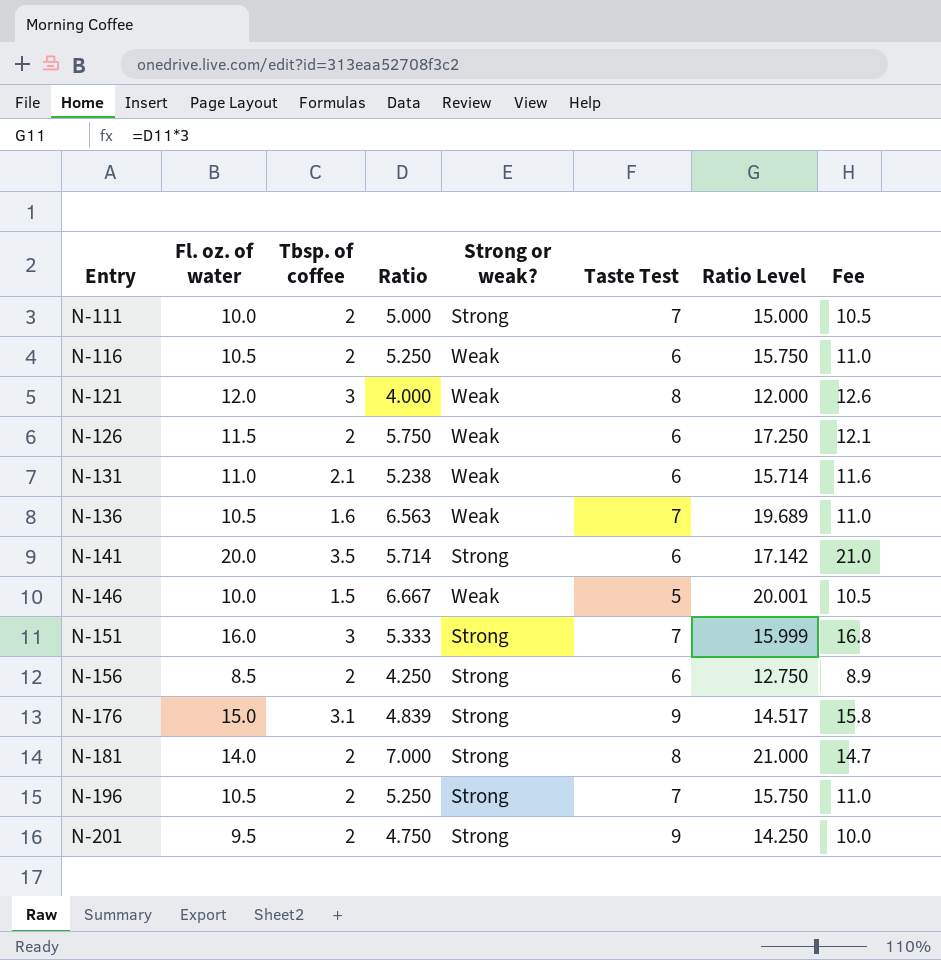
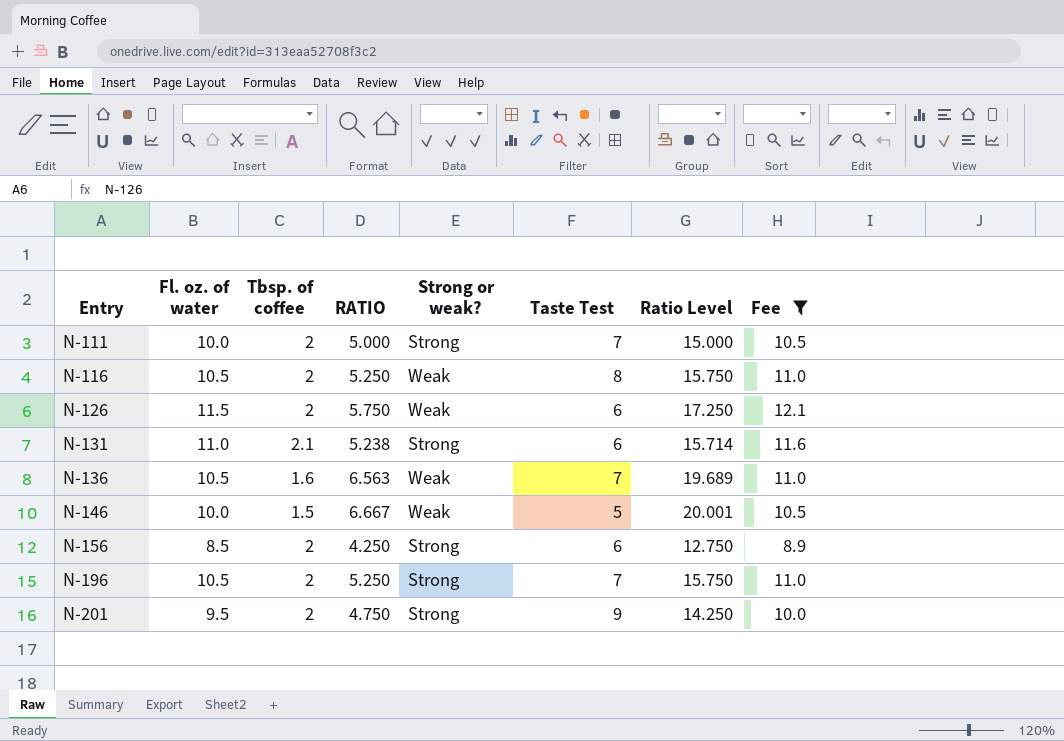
filter: none -> Fee <= 12.1
column name: Ratio -> RATIO
N-116 | Taste Test: 6 -> 8
N-131 | Strong or weak?: Weak -> Strong

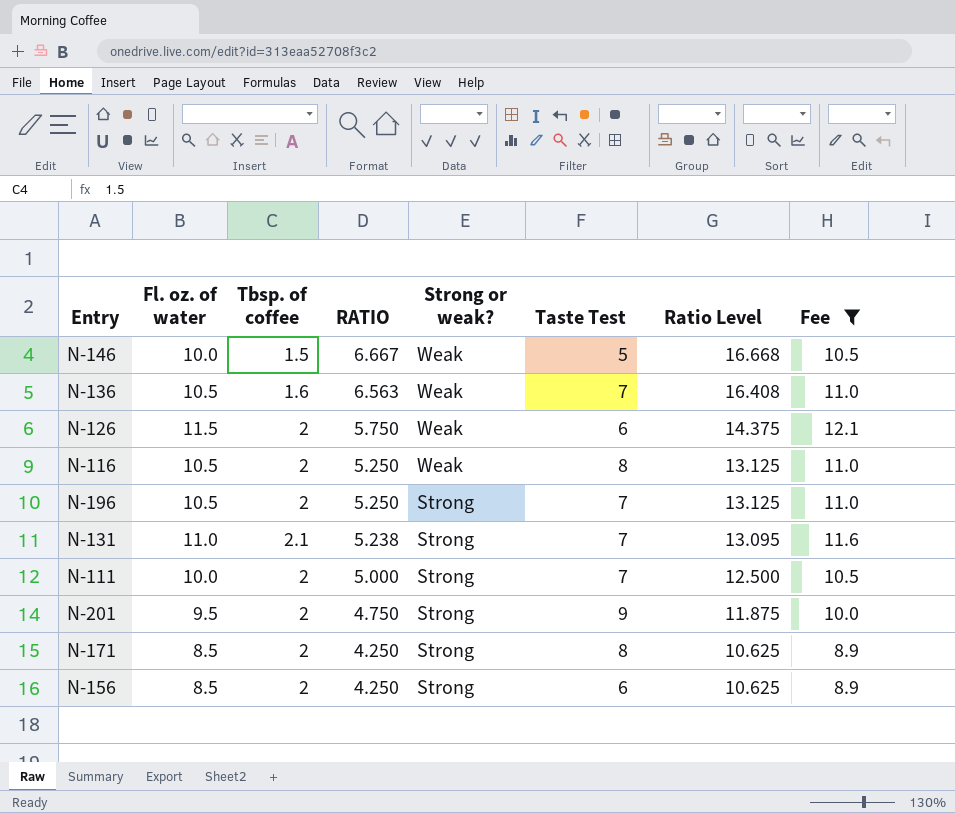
row order: Entry ascending -> RATIO descending
column Ratio Level | formula: [RATIO] * 3 -> [RATIO] * 2.5
N-131 | Taste Test: 6 -> 7
row N-171: none -> 8.5 | 2 | 4.250 | Strong | 8 | 10.625 | 8.9

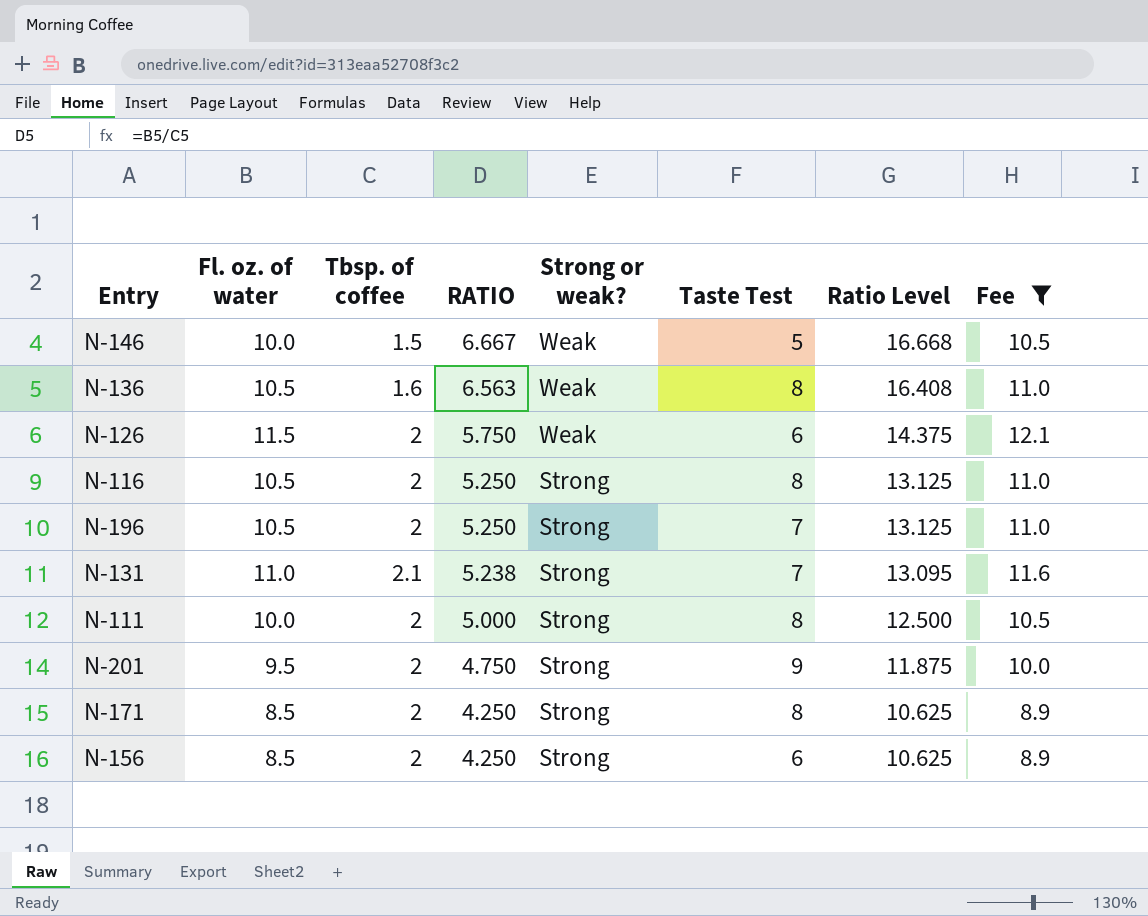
N-136 | Taste Test: 7 -> 8
N-116 | Strong or weak?: Weak -> Strong
N-111 | Taste Test: 7 -> 8

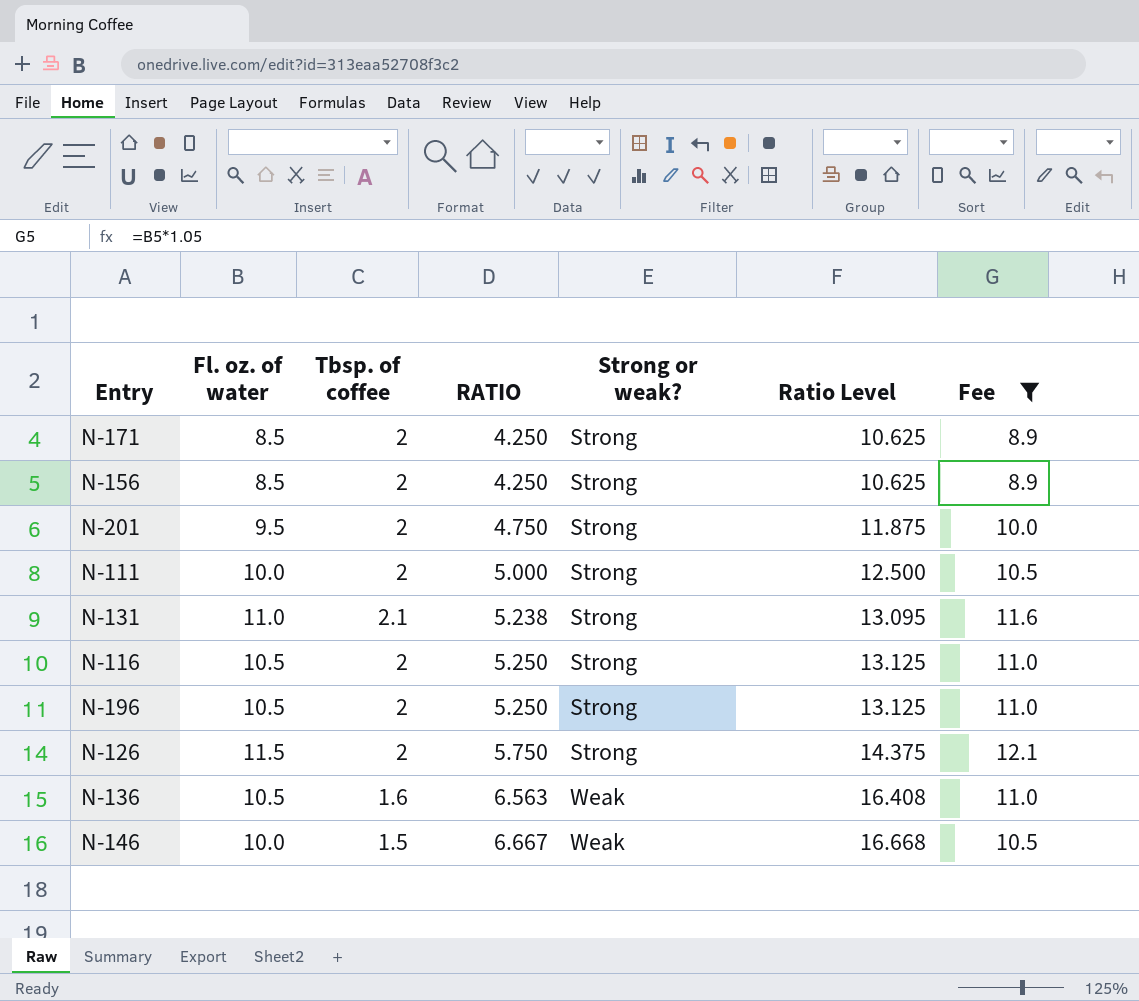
row order: RATIO descending -> RATIO ascending
column Taste Test | position: 6 -> none
N-126 | Strong or weak?: Weak -> Strong

